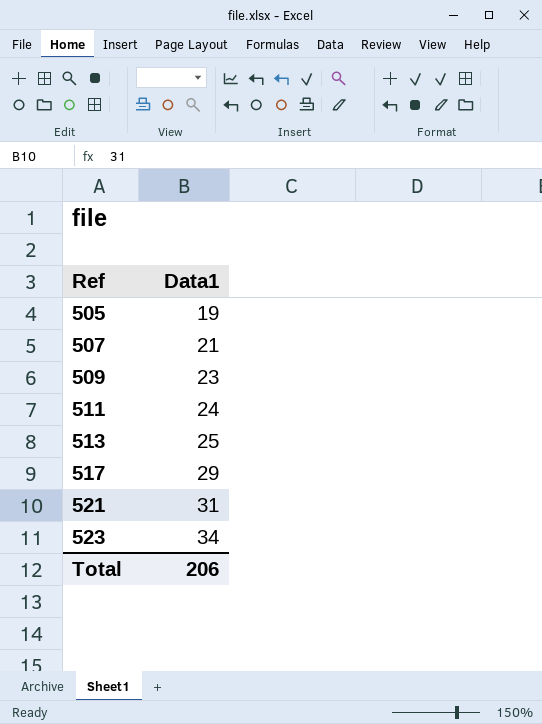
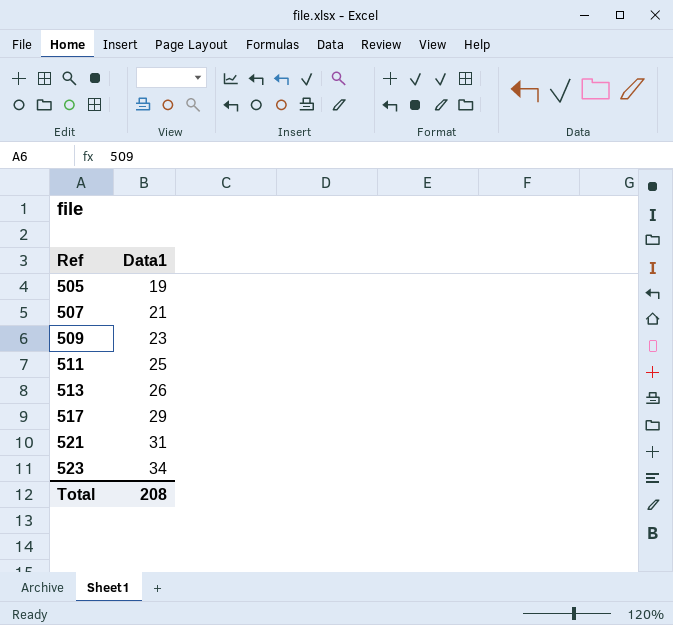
511 | Data1: 24 -> 25
513 | Data1: 25 -> 26
Total | Data1: 206 -> 208

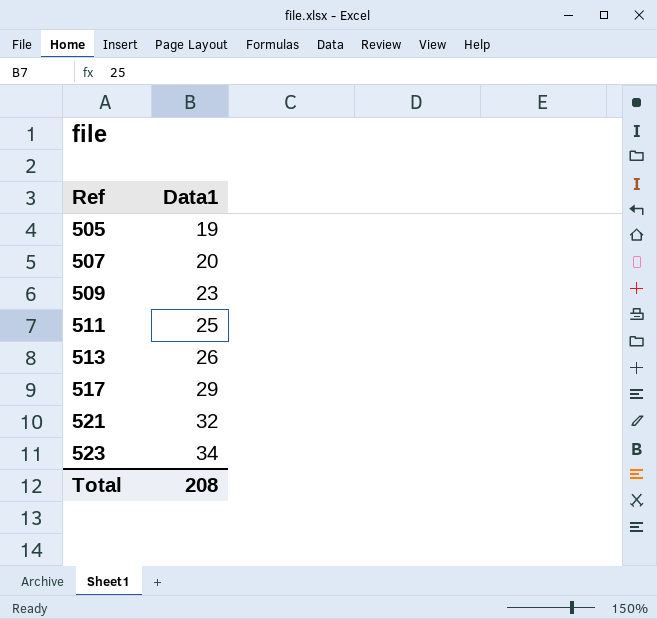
507 | Data1: 21 -> 20
521 | Data1: 31 -> 32

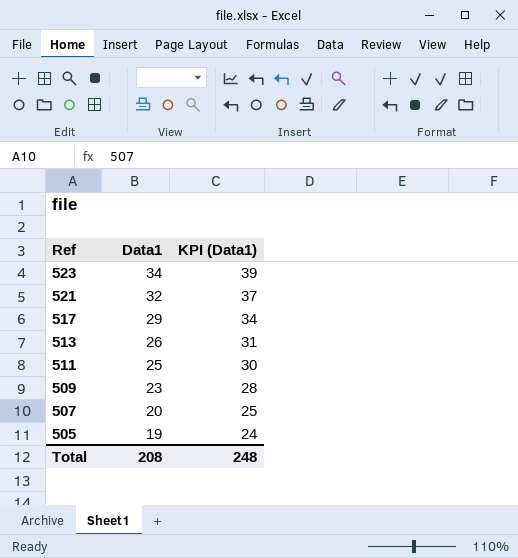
row order: Ref ascending -> Ref descending
column KPI (Data1) | formula: none -> [Data1] + 5

